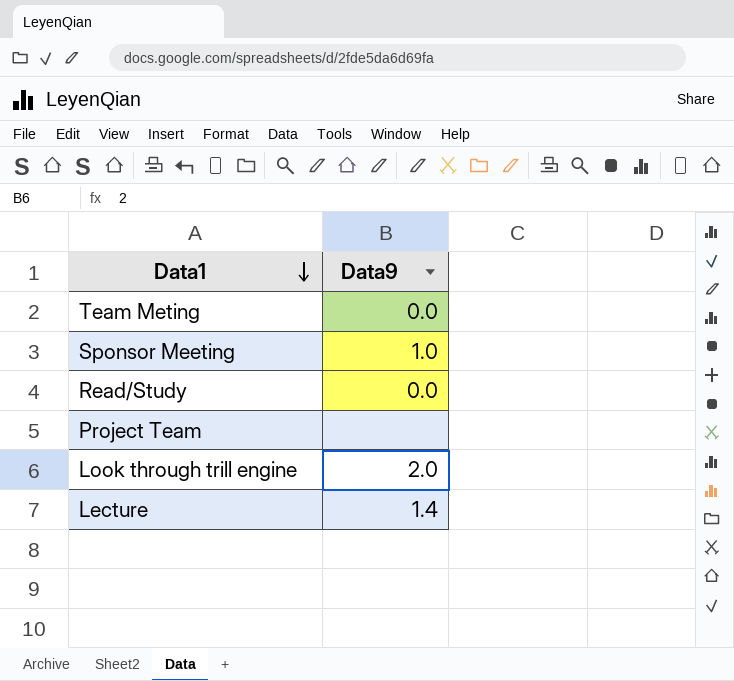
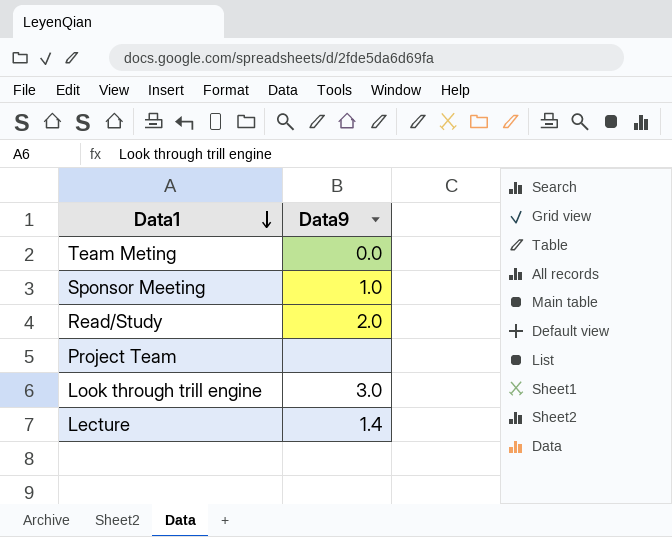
Read/Study | Data9: 0.0 -> 2.0
Look through trill engine | Data9: 2.0 -> 3.0

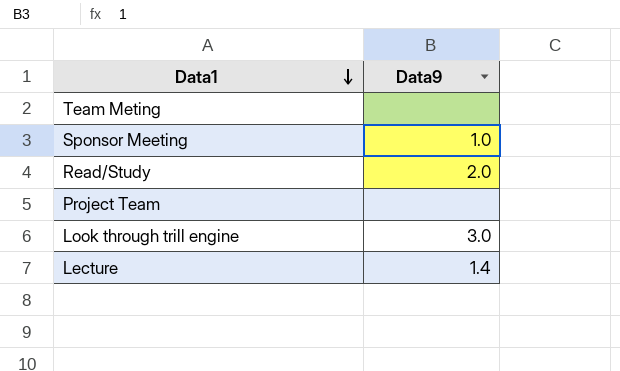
Team Meting | Data9: 0.0 -> none

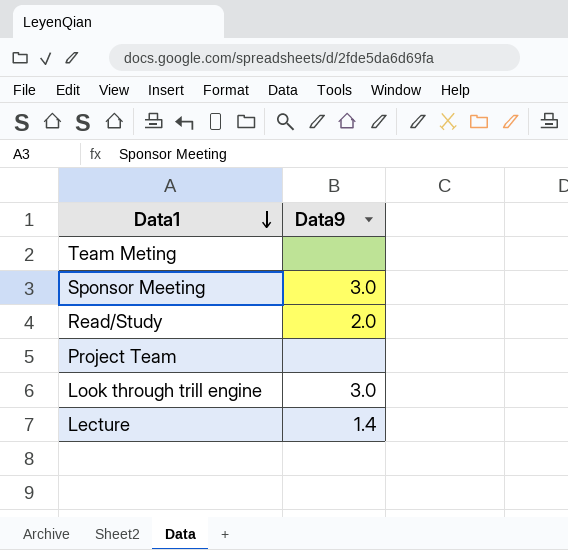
Sponsor Meeting | Data9: 1.0 -> 3.0

